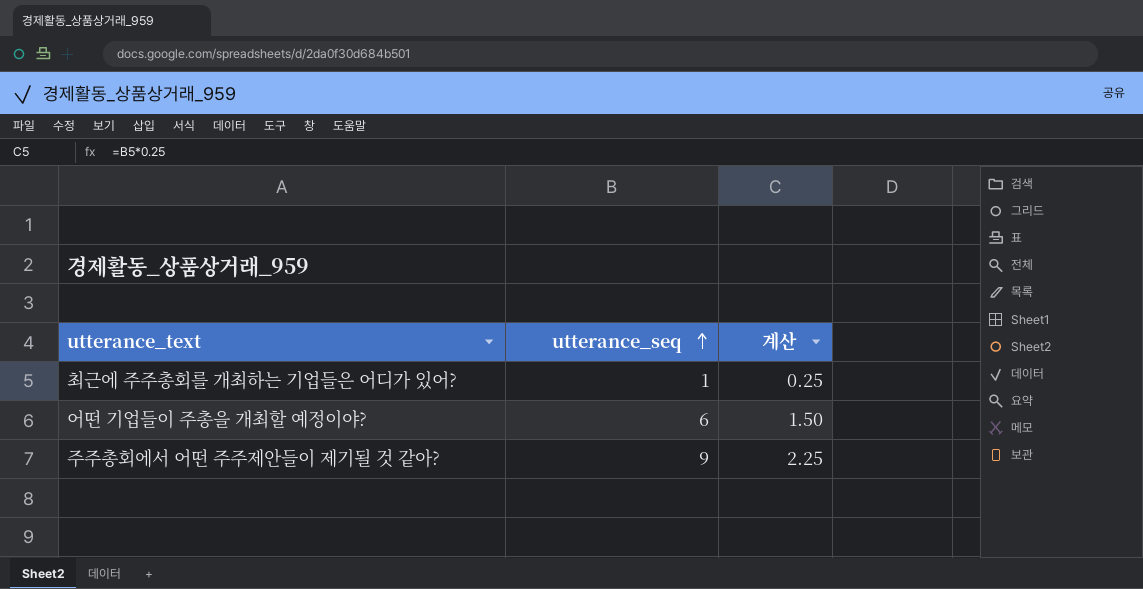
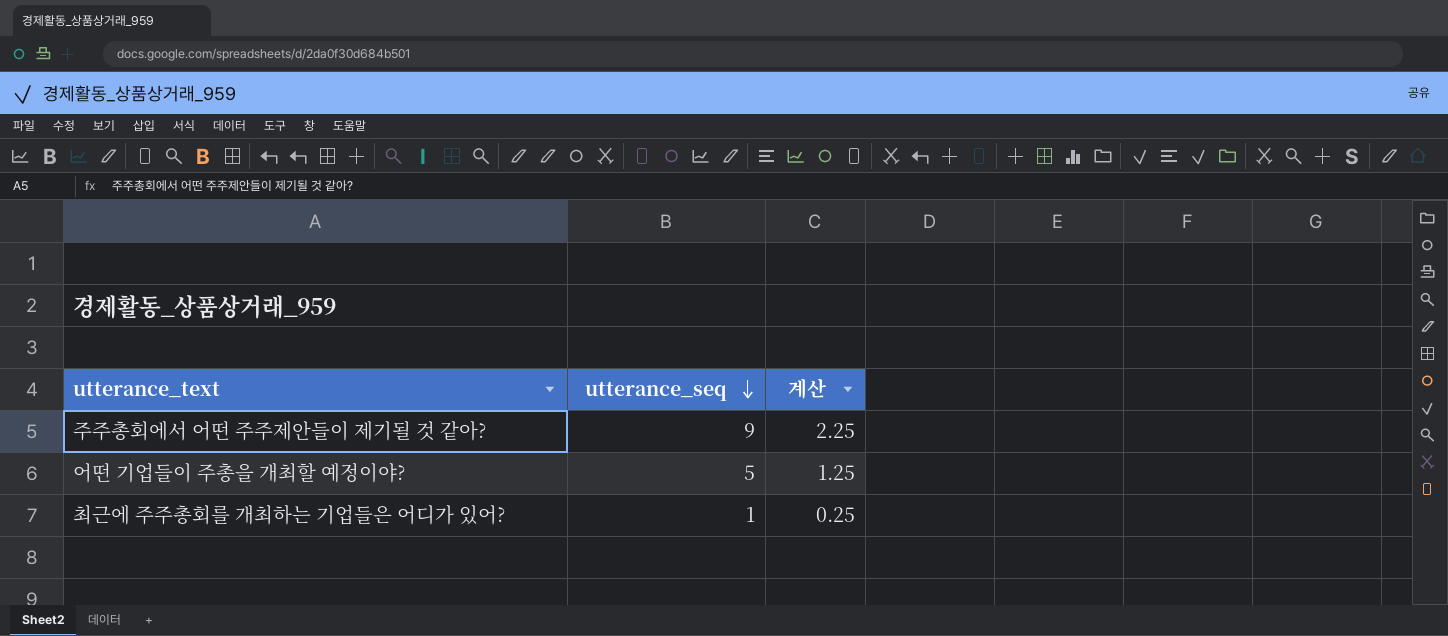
row order: utterance_seq ascending -> utterance_seq descending
어떤 기업들이 주총을 개최할 예정이야? | utterance_seq: 6 -> 5
어떤 기업들이 주총을 개최할 예정이야? | 계산: 1.50 -> 1.25

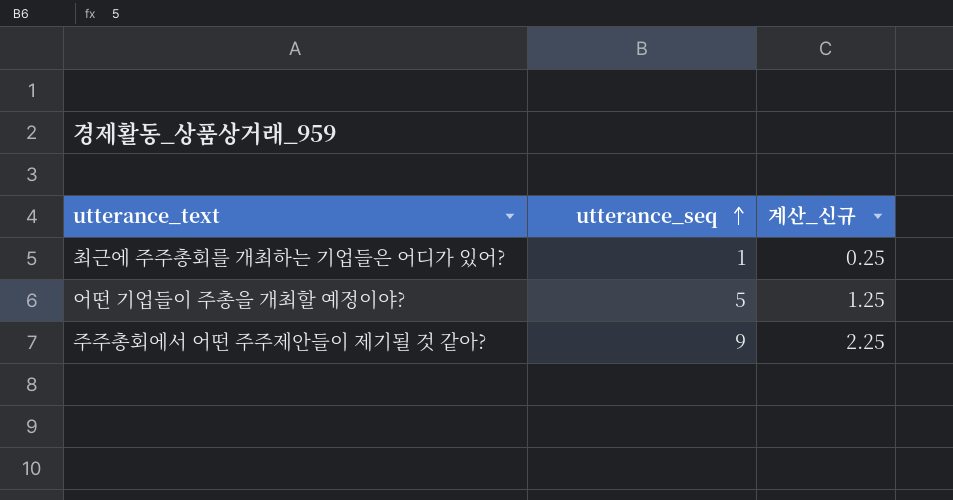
row order: utterance_seq descending -> utterance_seq ascending
column name: 계산 -> 계산_신규

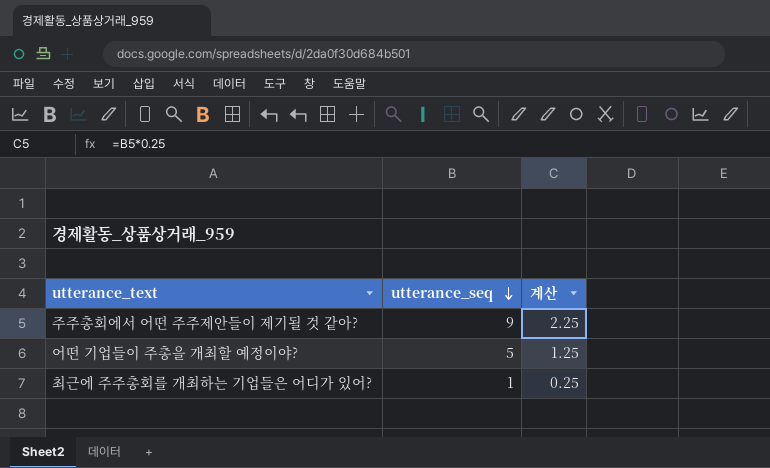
row order: utterance_seq ascending -> utterance_seq descending
column name: 계산_신규 -> 계산

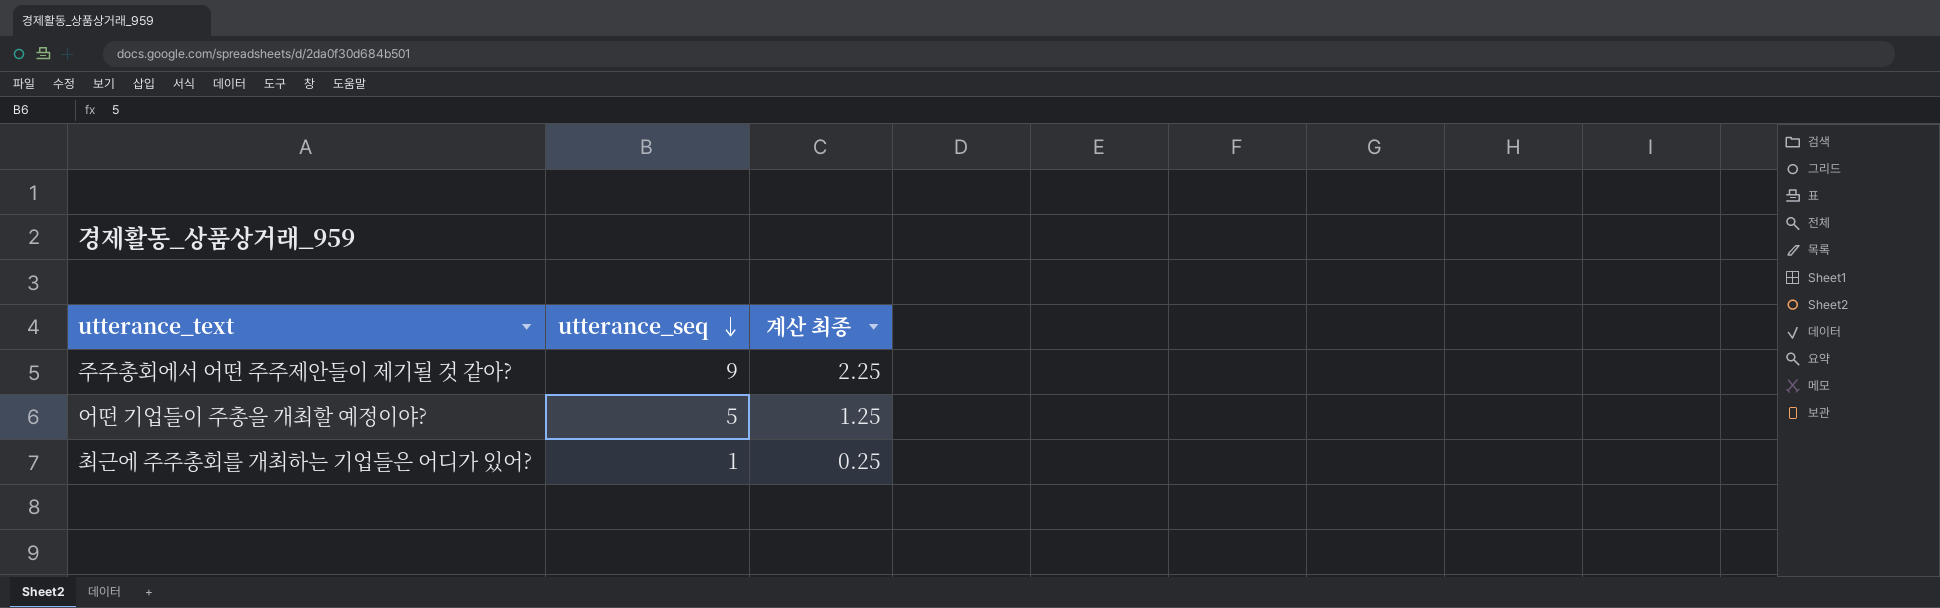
column name: 계산 -> 계산 최종

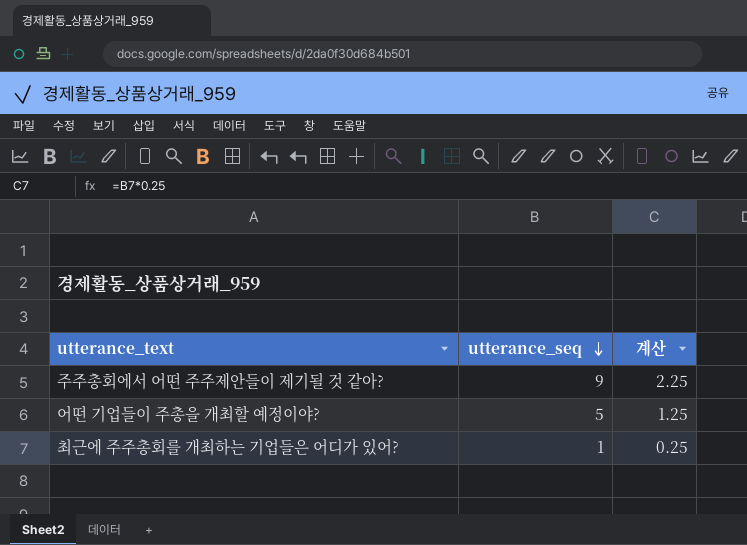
column name: 계산 최종 -> 계산

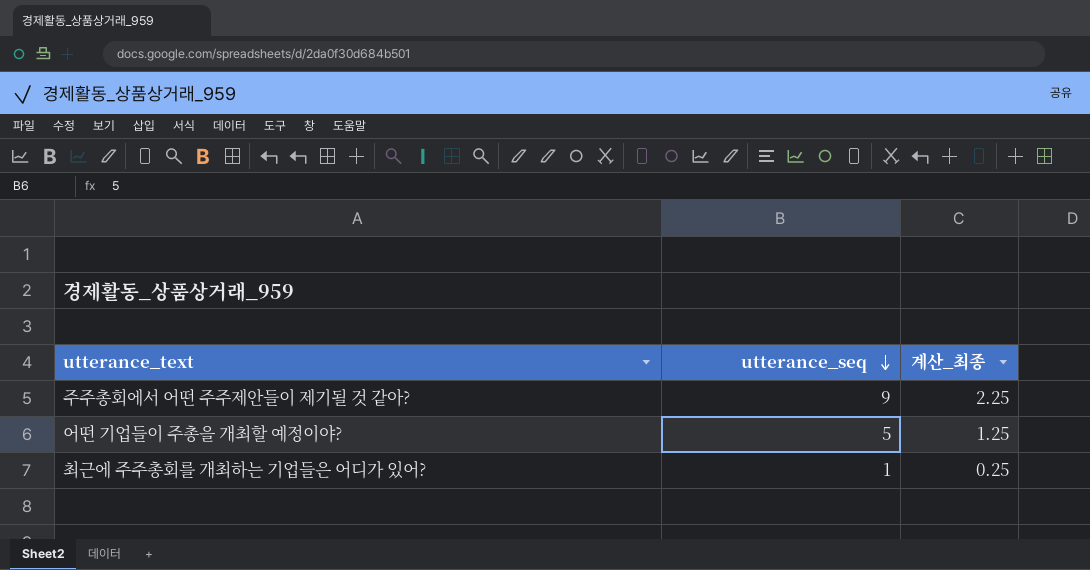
column name: 계산 -> 계산_최종

